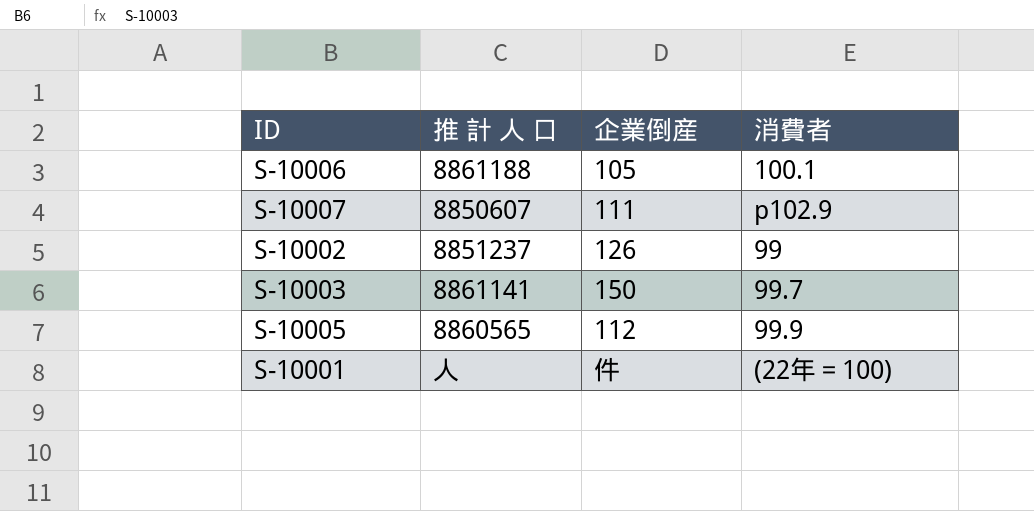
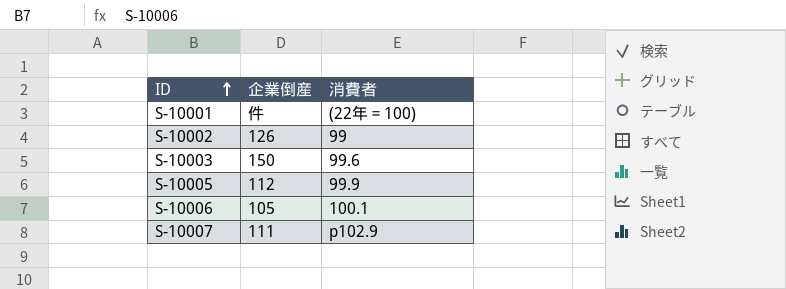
row order: none -> ID ascending
column 推 計 人 口 | position: 2 -> none
S-10003 | 消費者: 99.7 -> 99.6

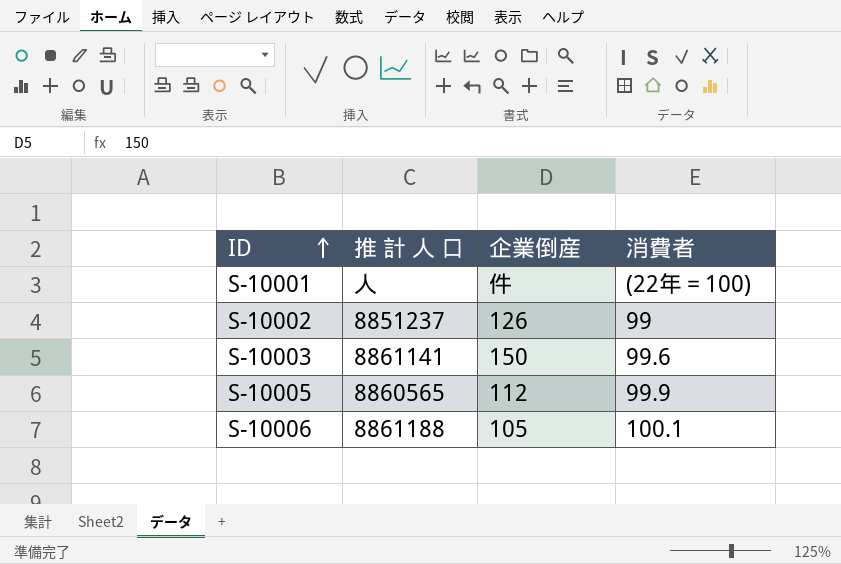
column 推 計 人 口 | position: none -> 2
row S-10007: 111 | p102.9 -> none

